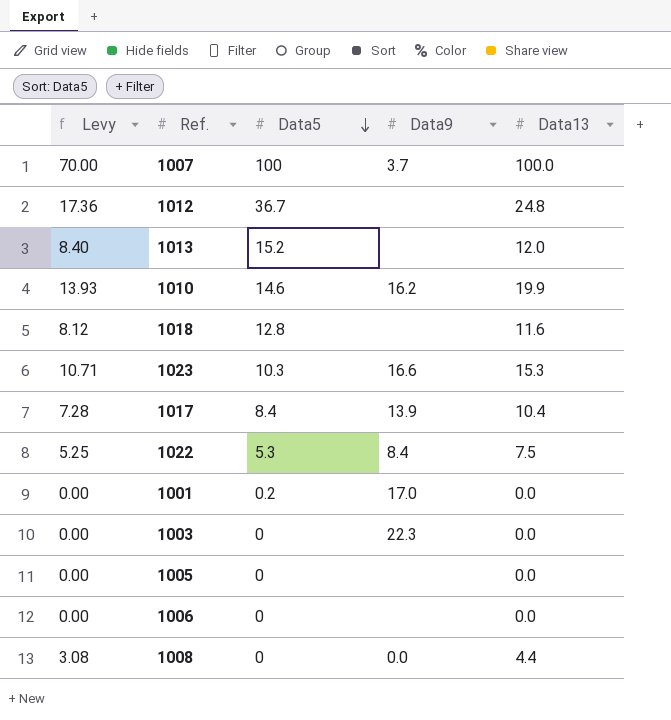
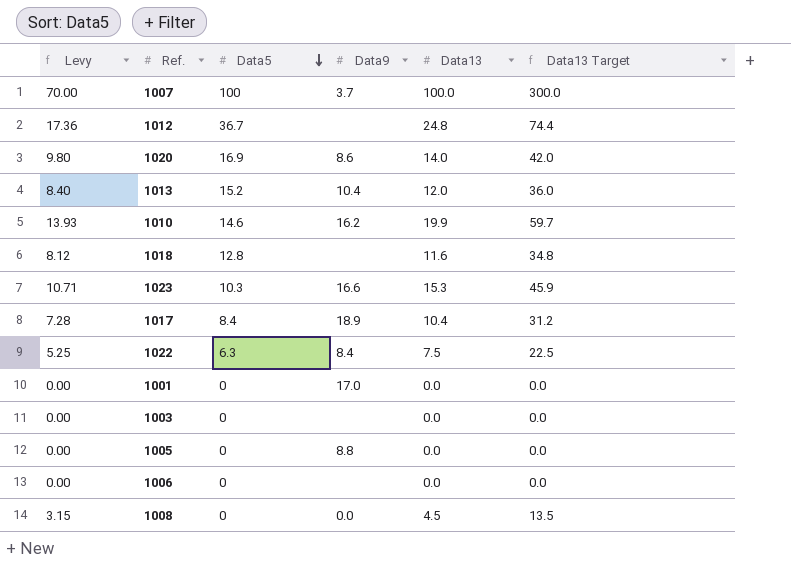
column Data13 Target | formula: none -> [Data13] * 3
row 1020: none -> 9.80 | 16.9 | 8.6 | 14.0 | 42.0
1013 | Data9: none -> 10.4
1017 | Data9: 13.9 -> 18.9
1022 | Data5: 5.3 -> 6.3
1001 | Data5: 0.2 -> 0
1003 | Data9: 22.3 -> none
1005 | Data9: none -> 8.8
1008 | Levy: 3.08 -> 3.15
1008 | Data13: 4.4 -> 4.5

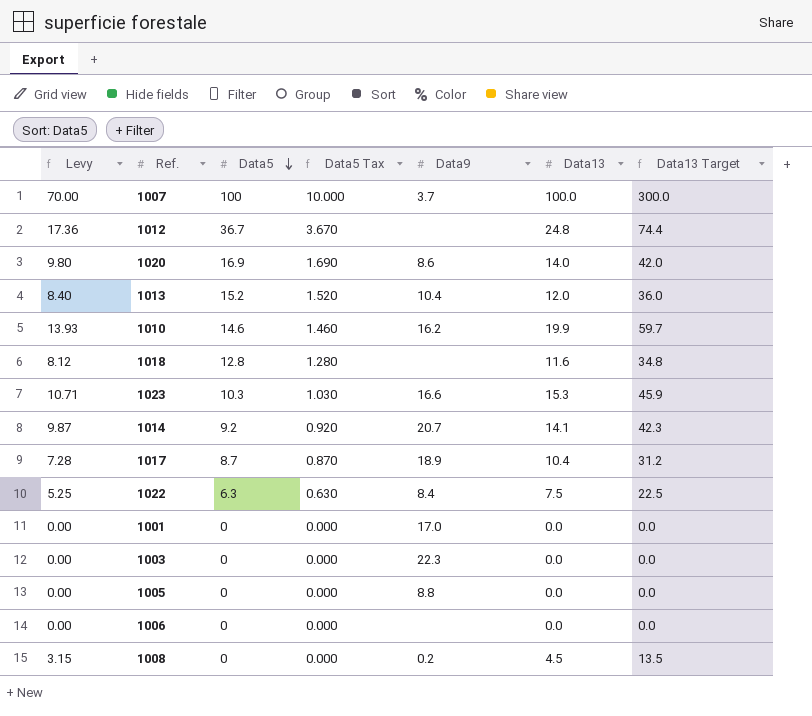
column Data5 Tax | formula: none -> [Data5] * 0.1
row 1014: none -> 9.87 | 9.2 | 0.920 | 20.7 | 14.1 | 42.3
1017 | Data5: 8.4 -> 8.7
1003 | Data9: none -> 22.3
1008 | Data9: 0.0 -> 0.2

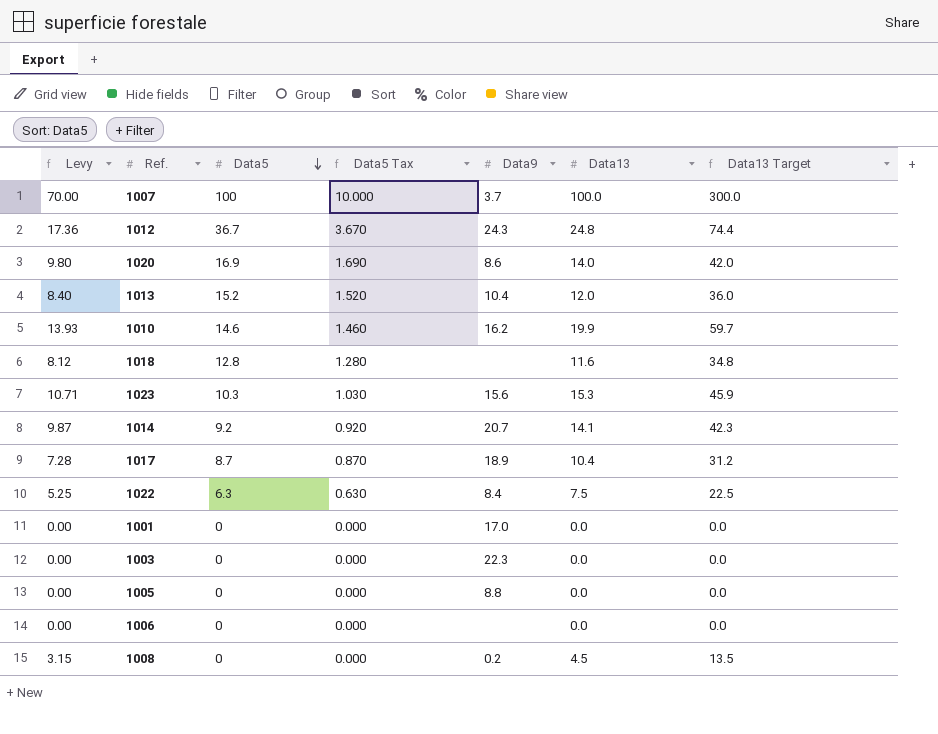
1012 | Data9: none -> 24.3
1023 | Data9: 16.6 -> 15.6

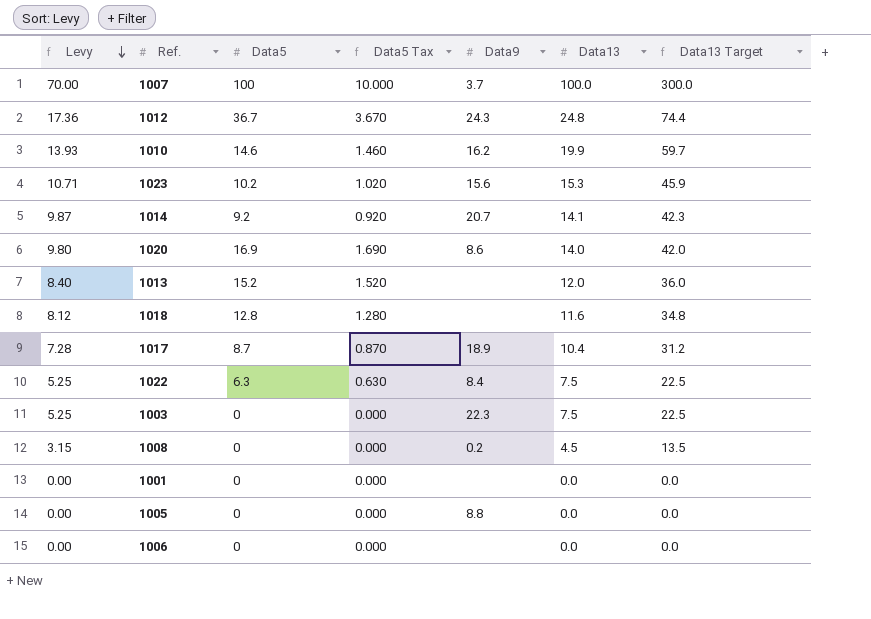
row order: Data5 descending -> Levy descending
1023 | Data5: 10.3 -> 10.2
1023 | Data5 Tax: 1.030 -> 1.020
1013 | Data9: 10.4 -> none
1003 | Levy: 0.00 -> 5.25
1003 | Data13: 0.0 -> 7.5
1003 | Data13 Target: 0.0 -> 22.5
1001 | Data9: 17.0 -> none

